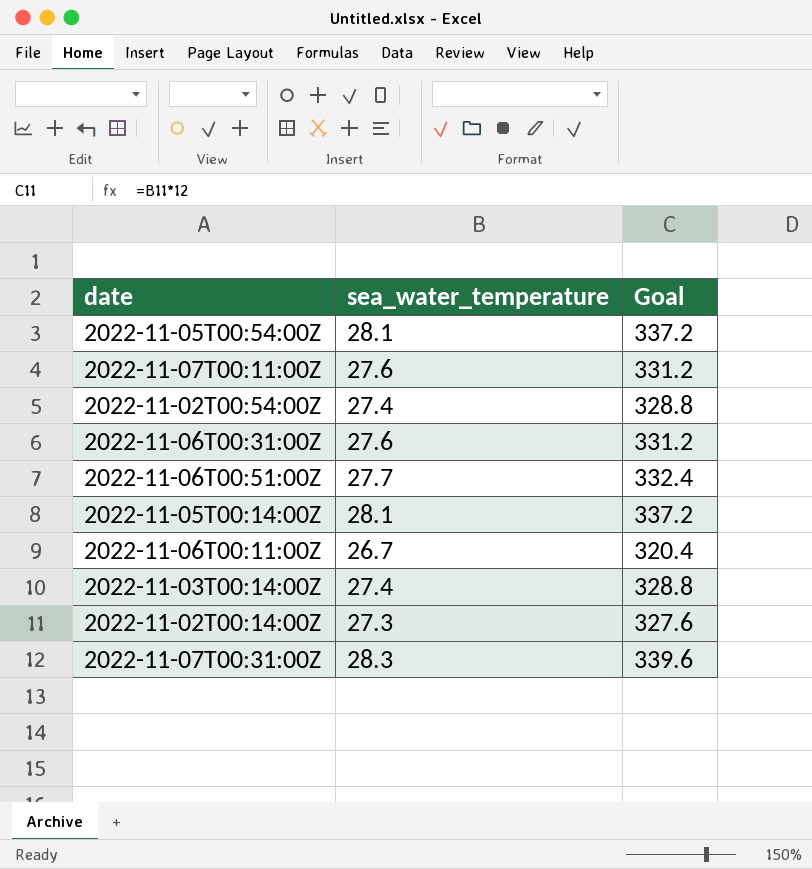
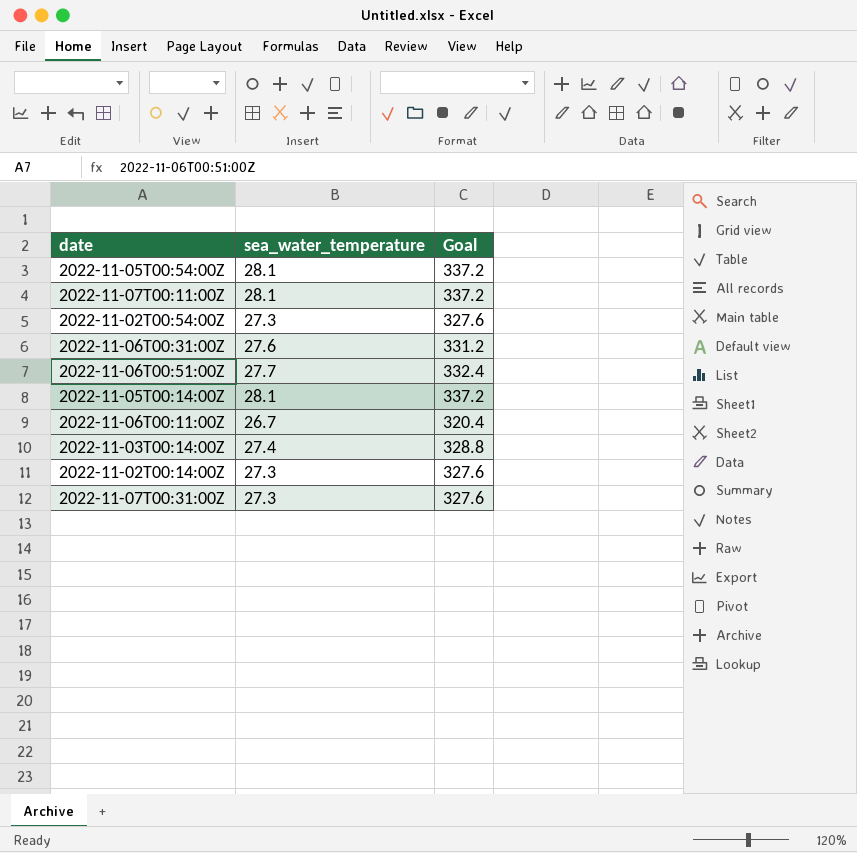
2022-11-07T00:11:00Z | sea_water_temperature: 27.6 -> 28.1
2022-11-07T00:11:00Z | Goal: 331.2 -> 337.2
2022-11-02T00:54:00Z | sea_water_temperature: 27.4 -> 27.3
2022-11-02T00:54:00Z | Goal: 328.8 -> 327.6
2022-11-07T00:31:00Z | sea_water_temperature: 28.3 -> 27.3
2022-11-07T00:31:00Z | Goal: 339.6 -> 327.6

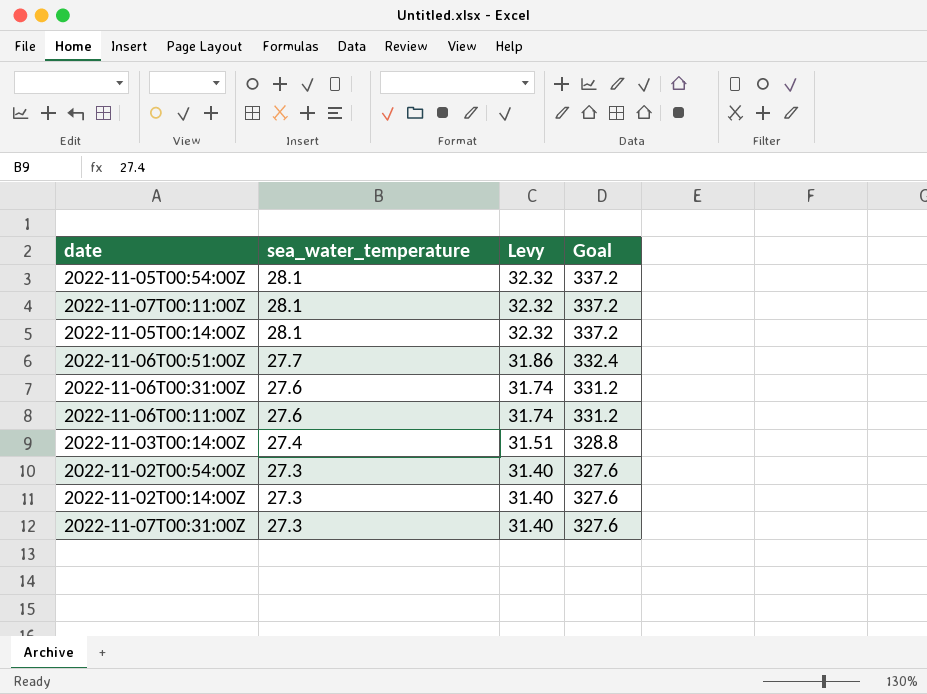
row order: none -> sea_water_temperature descending
column Levy | formula: none -> [sea_water_temperature] * 1.15
2022-11-06T00:11:00Z | sea_water_temperature: 26.7 -> 27.6
2022-11-06T00:11:00Z | Goal: 320.4 -> 331.2

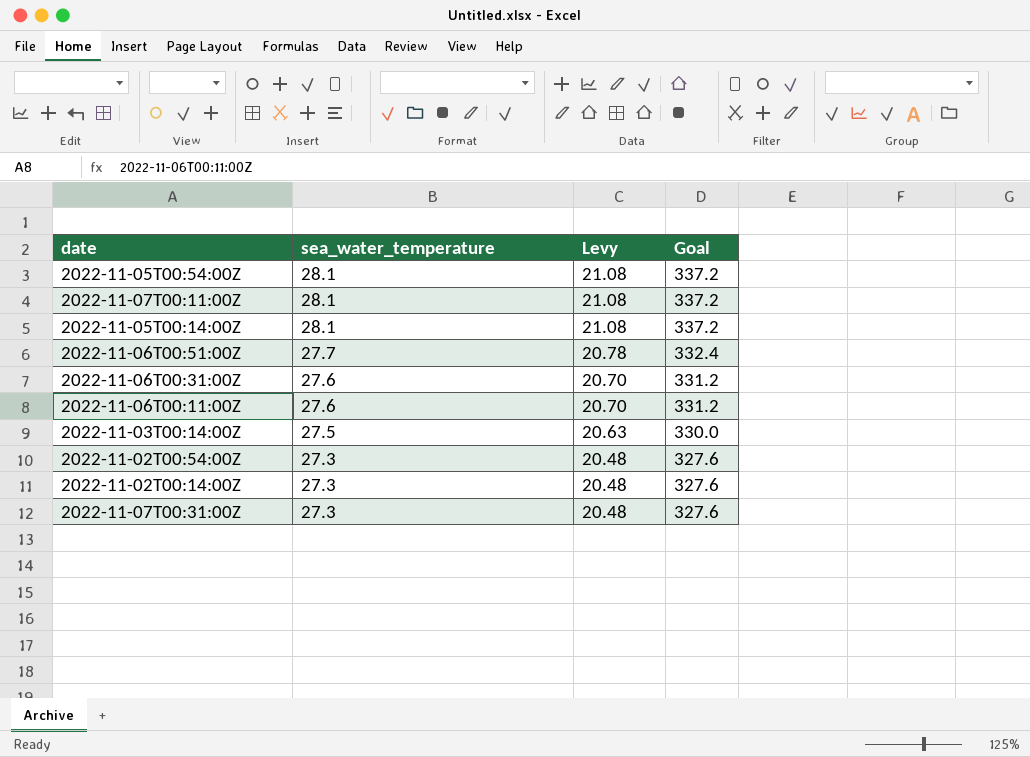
column Levy | formula: [sea_water_temperature] * 1.15 -> [sea_water_temperature] * 0.75
2022-11-03T00:14:00Z | sea_water_temperature: 27.4 -> 27.5
2022-11-03T00:14:00Z | Goal: 328.8 -> 330.0

